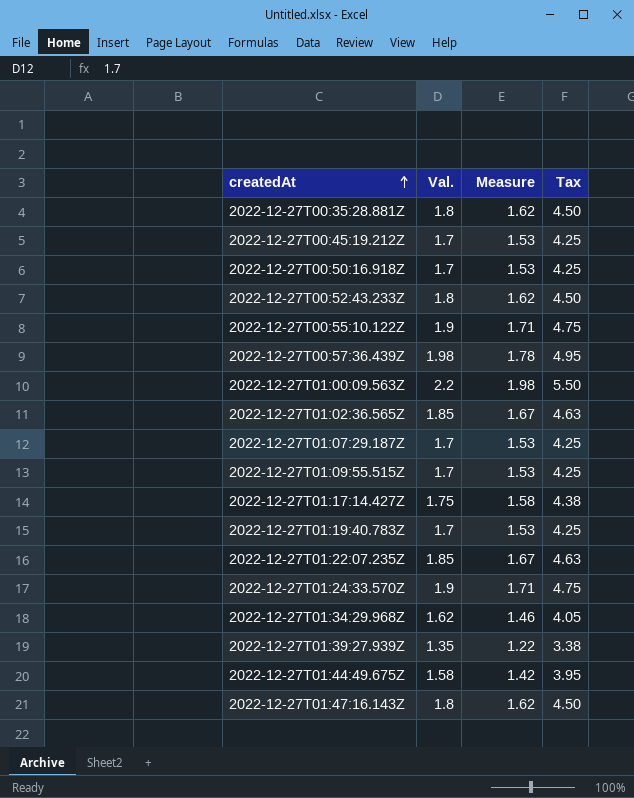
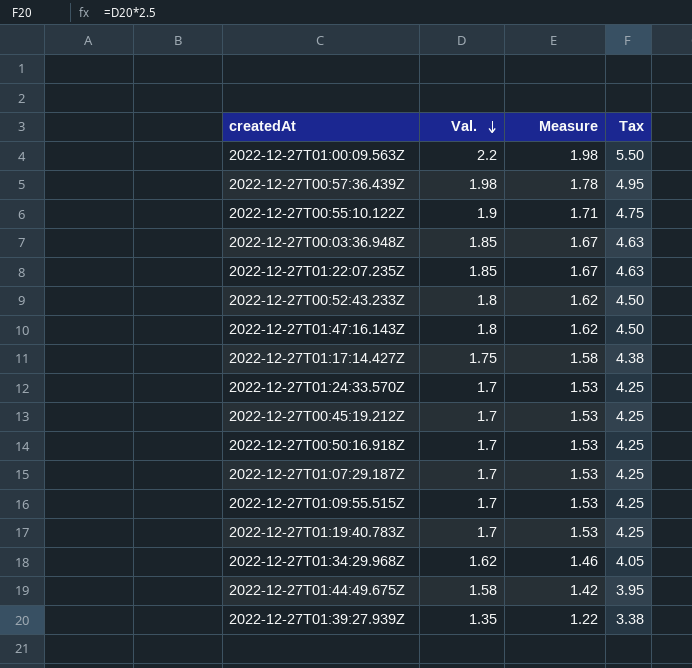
row order: createdAt ascending -> Val. descending
row 2022-12-27T00:35:28.881Z: 1.8 | 1.62 | 4.50 -> none
row 2022-12-27T01:02:36.565Z: 1.85 | 1.67 | 4.63 -> none
row 2022-12-27T00:03:36.948Z: none -> 1.85 | 1.67 | 4.63
2022-12-27T01:24:33.570Z | Val.: 1.9 -> 1.7
2022-12-27T01:24:33.570Z | Measure: 1.71 -> 1.53
2022-12-27T01:24:33.570Z | Tax: 4.75 -> 4.25

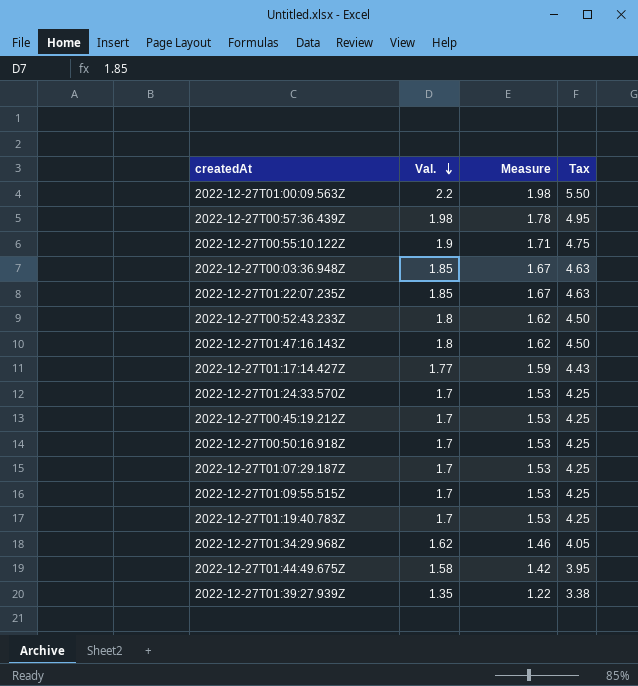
2022-12-27T01:17:14.427Z | Val.: 1.75 -> 1.77
2022-12-27T01:17:14.427Z | Measure: 1.58 -> 1.59
2022-12-27T01:17:14.427Z | Tax: 4.38 -> 4.43

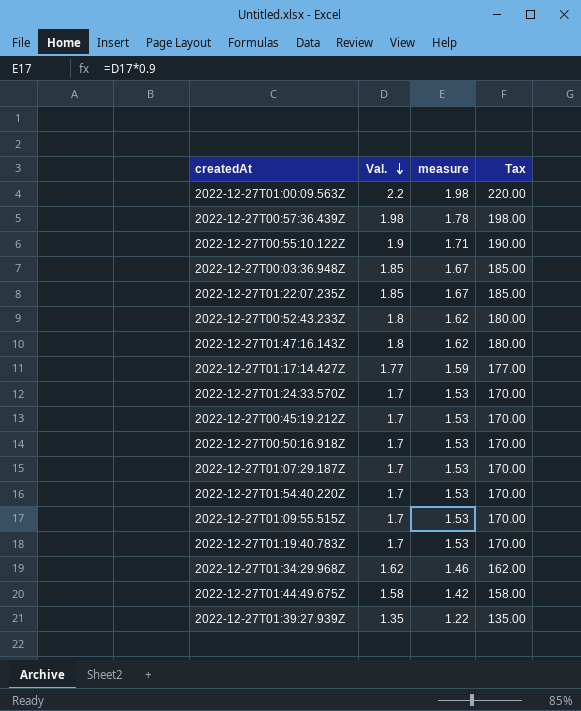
column name: Measure -> measure
column Tax | formula: [Val.] * 2.5 -> [Val.] * 100
row 2022-12-27T01:54:40.220Z: none -> 1.7 | 1.53 | 170.00

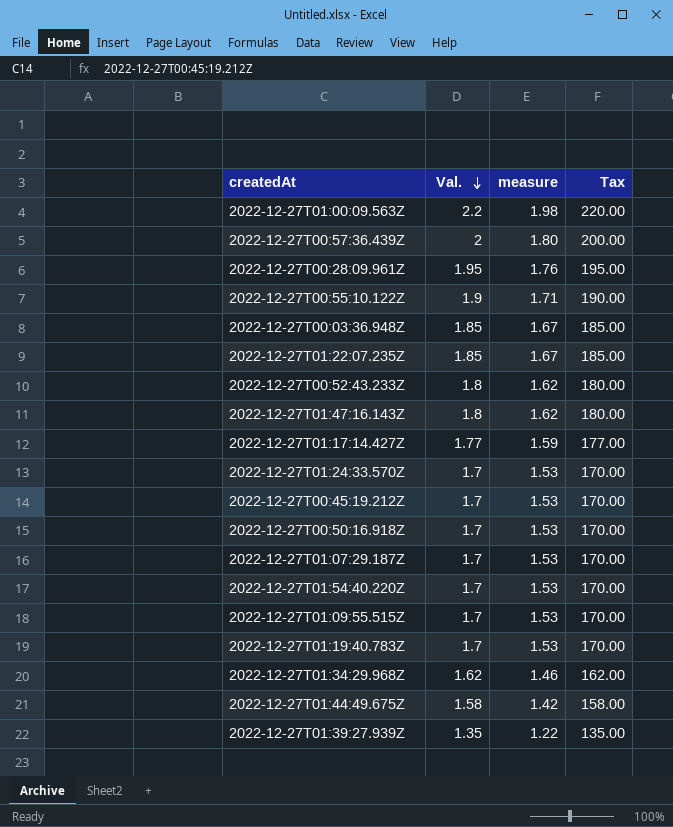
2022-12-27T00:57:36.439Z | Val.: 1.98 -> 2
2022-12-27T00:57:36.439Z | measure: 1.78 -> 1.80
2022-12-27T00:57:36.439Z | Tax: 198.00 -> 200.00
row 2022-12-27T00:28:09.961Z: none -> 1.95 | 1.76 | 195.00

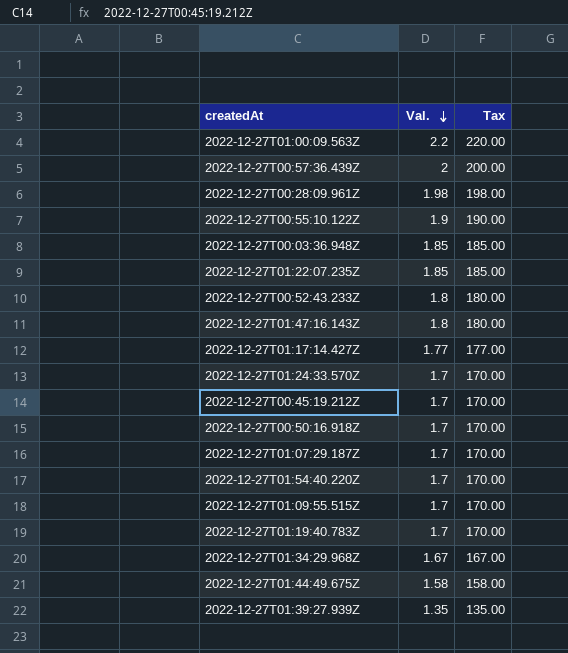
column measure | formula: [Val.] * 0.9 -> none
2022-12-27T00:28:09.961Z | Val.: 1.95 -> 1.98
2022-12-27T00:28:09.961Z | Tax: 195.00 -> 198.00
2022-12-27T01:34:29.968Z | Val.: 1.62 -> 1.67
2022-12-27T01:34:29.968Z | Tax: 162.00 -> 167.00

